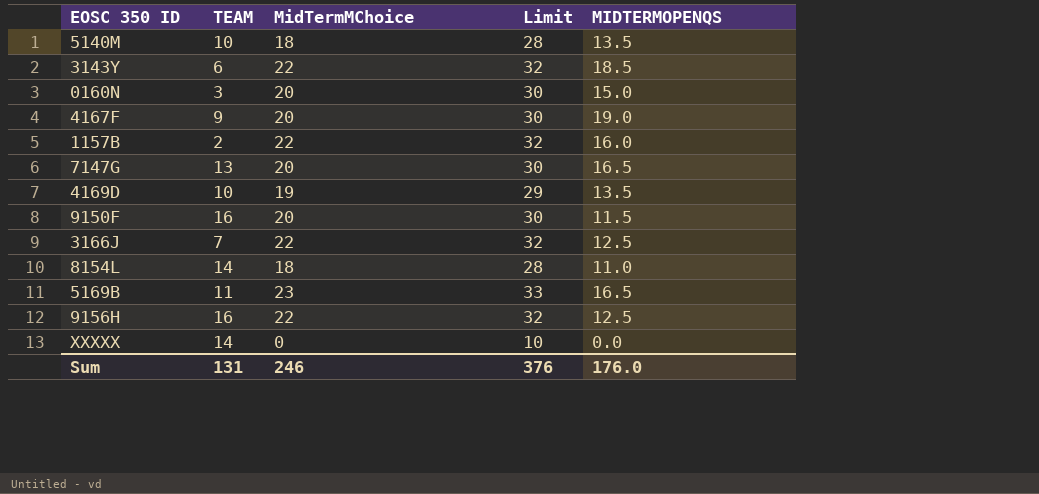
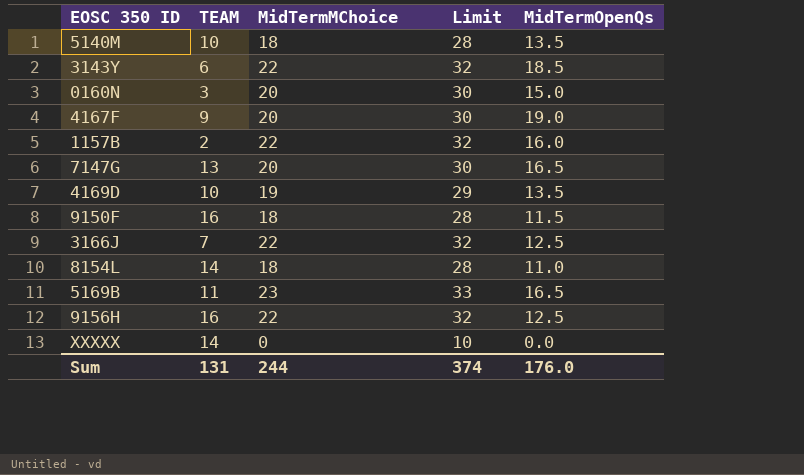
column name: MIDTERMOPENQS -> MidTermOpenQs
9150F | MidTermMChoice: 20 -> 18
9150F | Limit: 30 -> 28
Sum | MidTermMChoice: 246 -> 244
Sum | Limit: 376 -> 374

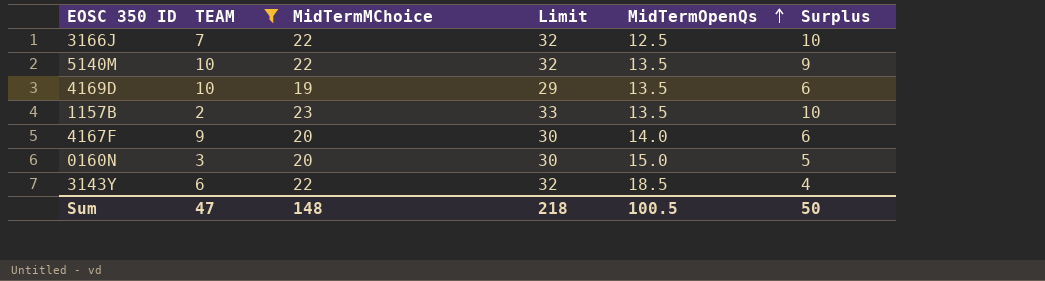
filter: none -> TEAM <= 10
row order: none -> MidTermOpenQs ascending
column Surplus | formula: none -> [MidTermMChoice] - [MidTermOpenQs]
5140M | MidTermMChoice: 18 -> 22
5140M | Limit: 28 -> 32
1157B | MidTermMChoice: 22 -> 23
1157B | Limit: 32 -> 33
1157B | MidTermOpenQs: 16.0 -> 13.5
4167F | MidTermOpenQs: 19.0 -> 14.0
Sum | TEAM: 131 -> 47
Sum | MidTermMChoice: 244 -> 148
Sum | Limit: 374 -> 218
Sum | MidTermOpenQs: 176.0 -> 100.5

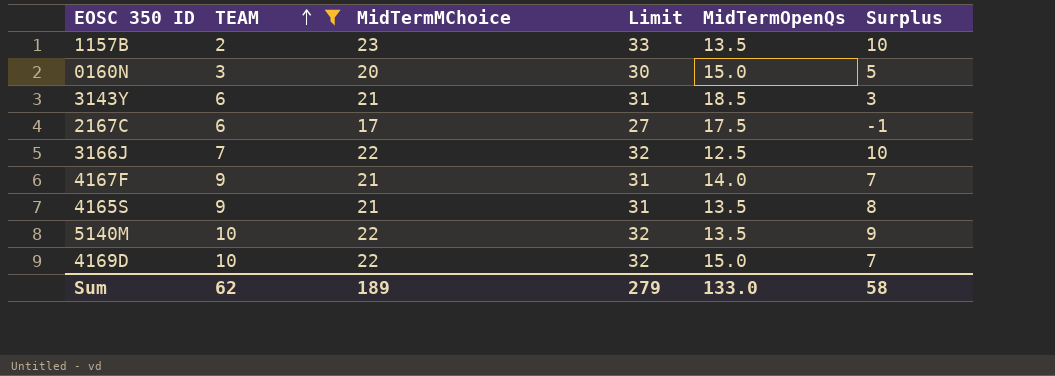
row order: MidTermOpenQs ascending -> TEAM ascending
3143Y | MidTermMChoice: 22 -> 21
3143Y | Limit: 32 -> 31
3143Y | Surplus: 4 -> 3
row 2167C: none -> 6 | 17 | 27 | 17.5 | -1
4167F | MidTermMChoice: 20 -> 21
4167F | Limit: 30 -> 31
4167F | Surplus: 6 -> 7
row 4165S: none -> 9 | 21 | 31 | 13.5 | 8
4169D | MidTermMChoice: 19 -> 22
4169D | Limit: 29 -> 32
4169D | MidTermOpenQs: 13.5 -> 15.0
4169D | Surplus: 6 -> 7
Sum | TEAM: 47 -> 62
Sum | MidTermMChoice: 148 -> 189
Sum | Limit: 218 -> 279
Sum | MidTermOpenQs: 100.5 -> 133.0
Sum | Surplus: 50 -> 58

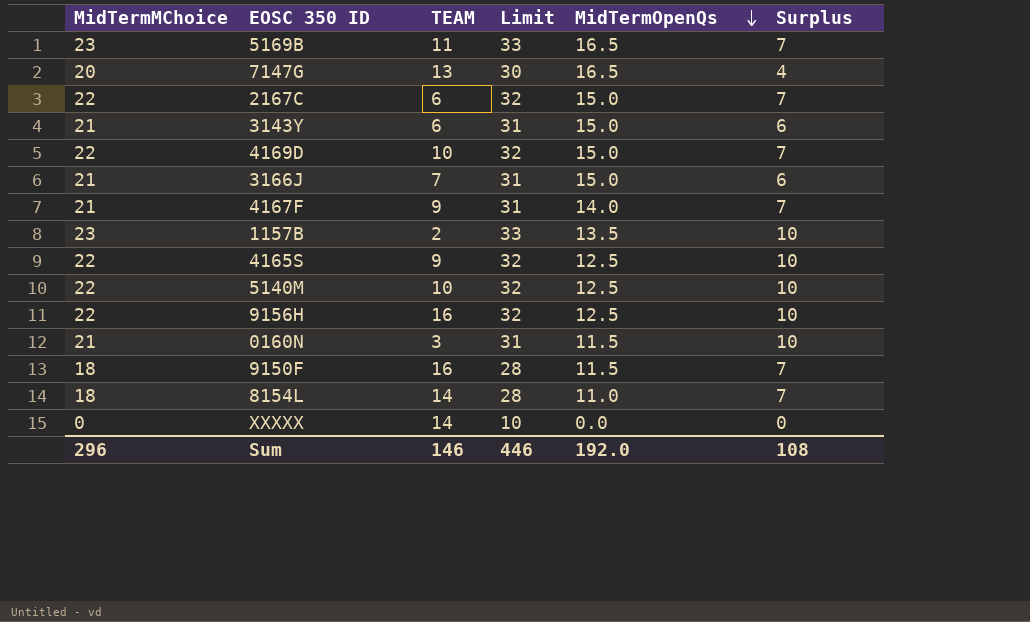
filter: TEAM <= 10 -> none
row order: TEAM ascending -> MidTermOpenQs descending
column MidTermMChoice | position: 3 -> 1
2167C | MidTermMChoice: 17 -> 22
2167C | Limit: 27 -> 32
2167C | MidTermOpenQs: 17.5 -> 15.0
2167C | Surplus: -1 -> 7
3143Y | MidTermOpenQs: 18.5 -> 15.0
3143Y | Surplus: 3 -> 6
3166J | MidTermMChoice: 22 -> 21
3166J | Limit: 32 -> 31
3166J | MidTermOpenQs: 12.5 -> 15.0
3166J | Surplus: 10 -> 6
4165S | MidTermMChoice: 21 -> 22
4165S | Limit: 31 -> 32
4165S | MidTermOpenQs: 13.5 -> 12.5
4165S | Surplus: 8 -> 10
5140M | MidTermOpenQs: 13.5 -> 12.5
5140M | Surplus: 9 -> 10
0160N | MidTermMChoice: 20 -> 21
0160N | Limit: 30 -> 31
0160N | MidTermOpenQs: 15.0 -> 11.5
0160N | Surplus: 5 -> 10
Sum | MidTermMChoice: 189 -> 296
Sum | TEAM: 62 -> 146
Sum | Limit: 279 -> 446
Sum | MidTermOpenQs: 133.0 -> 192.0
Sum | Surplus: 58 -> 108

